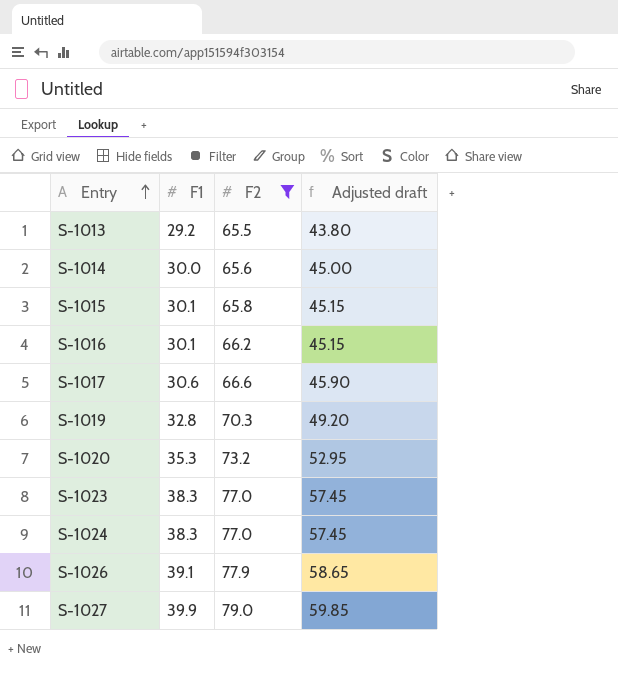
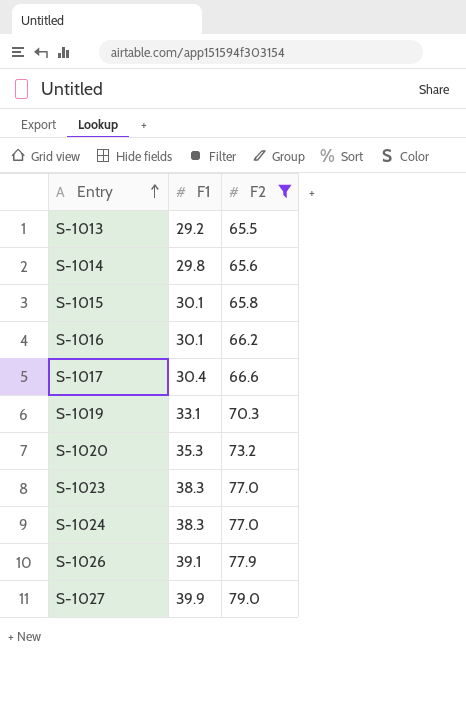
column Adjusted draft | formula: [F1] * 1.5 -> none
S-1014 | F1: 30.0 -> 29.8
S-1017 | F1: 30.6 -> 30.4
S-1019 | F1: 32.8 -> 33.1

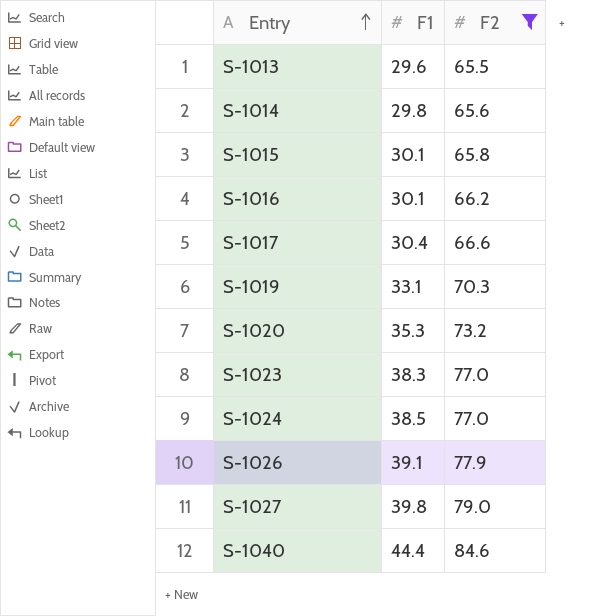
S-1013 | F1: 29.2 -> 29.6
S-1024 | F1: 38.3 -> 38.5
S-1027 | F1: 39.9 -> 39.8
row S-1040: none -> 44.4 | 84.6

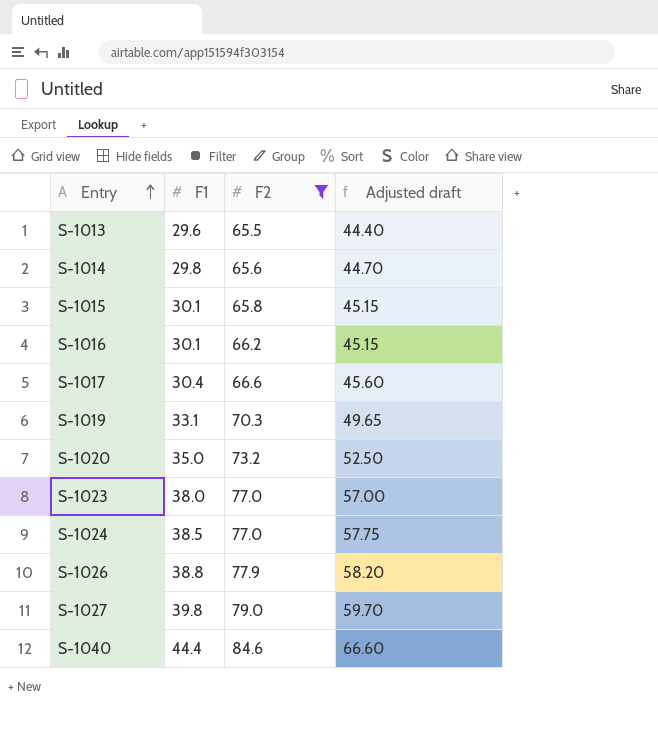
column Adjusted draft | formula: none -> [F1] * 1.5
S-1020 | F1: 35.3 -> 35.0
S-1023 | F1: 38.3 -> 38.0
S-1026 | F1: 39.1 -> 38.8

